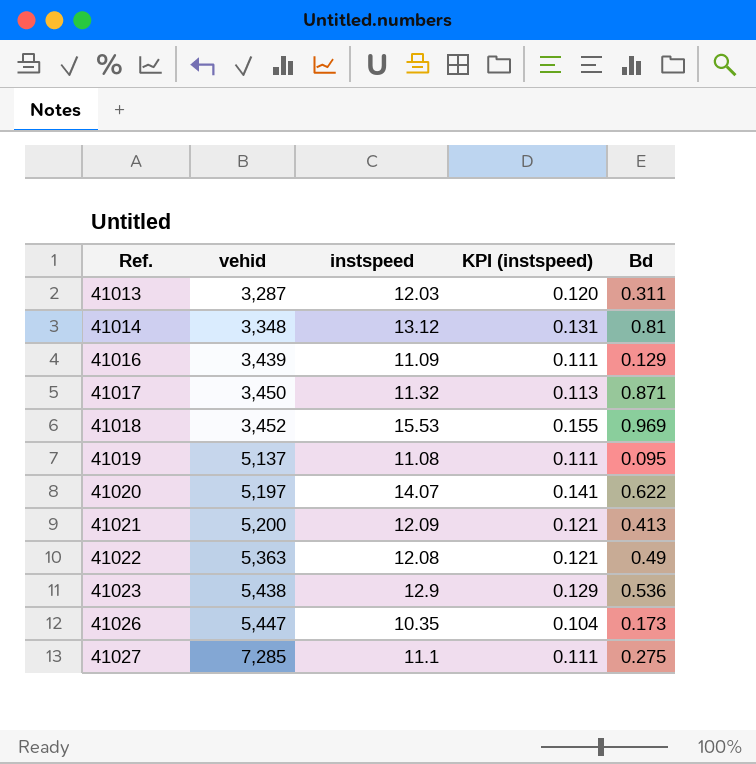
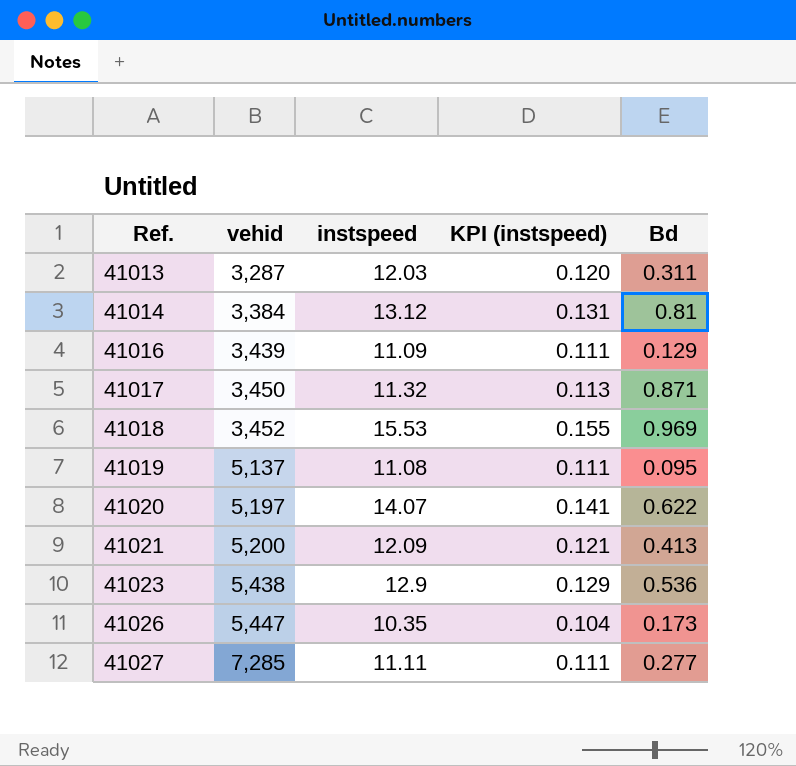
row 41022: 5,363 | 12.08 | 0.121 | 0.49 -> none
41014 | vehid: 3,348 -> 3,384
41027 | instspeed: 11.1 -> 11.11
41027 | Bd: 0.275 -> 0.277

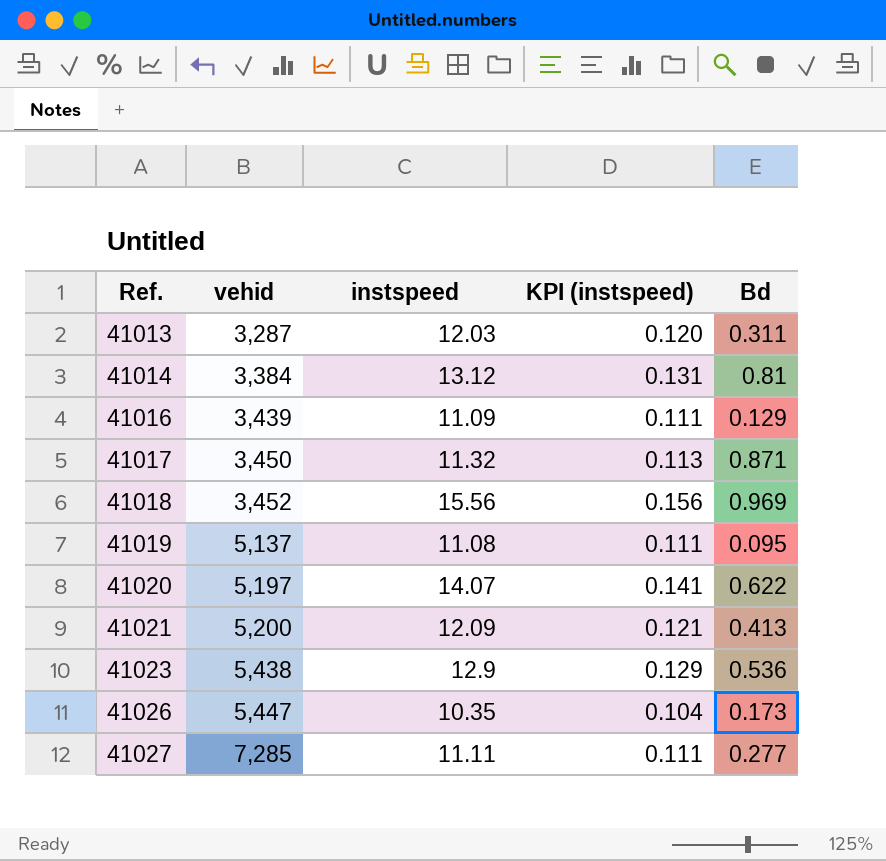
41018 | instspeed: 15.53 -> 15.56
41018 | KPI (instspeed): 0.155 -> 0.156

